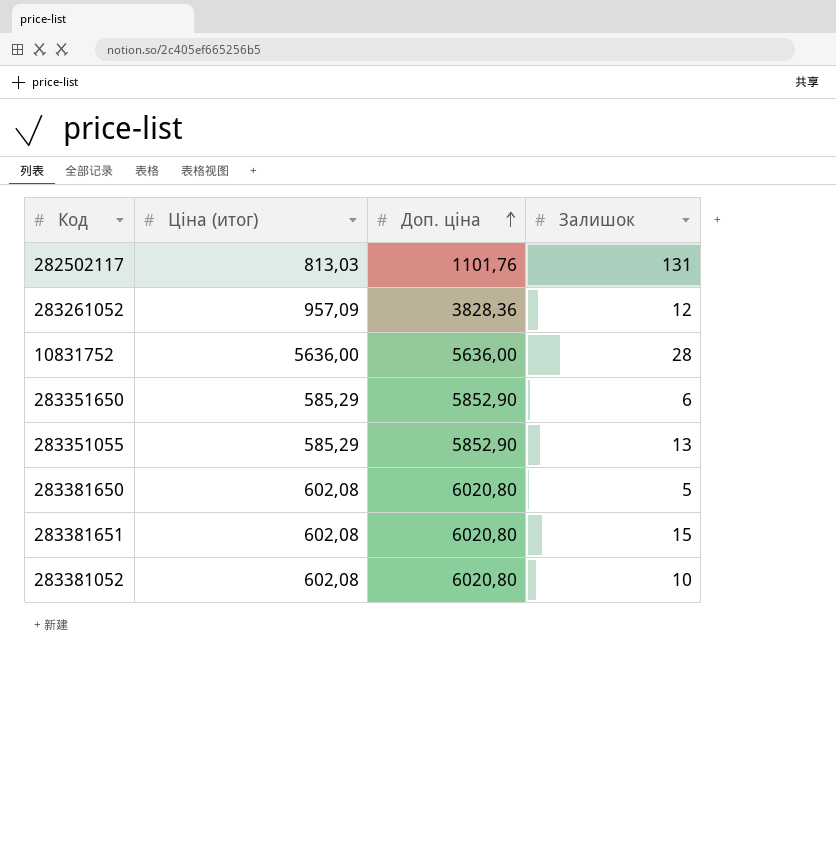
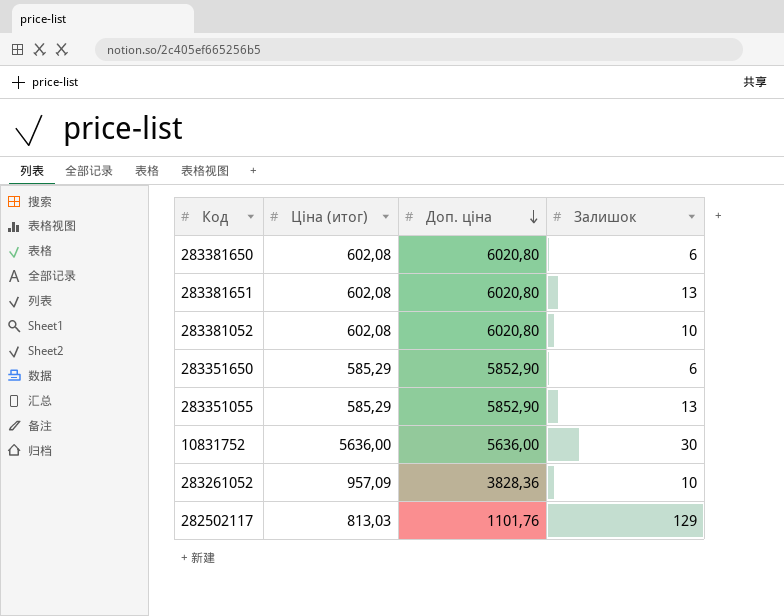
row order: Доп. ціна ascending -> Доп. ціна descending
283381650 | Залишок: 5 -> 6
283381651 | Залишок: 15 -> 13
10831752 | Залишок: 28 -> 30
283261052 | Залишок: 12 -> 10
282502117 | Залишок: 131 -> 129

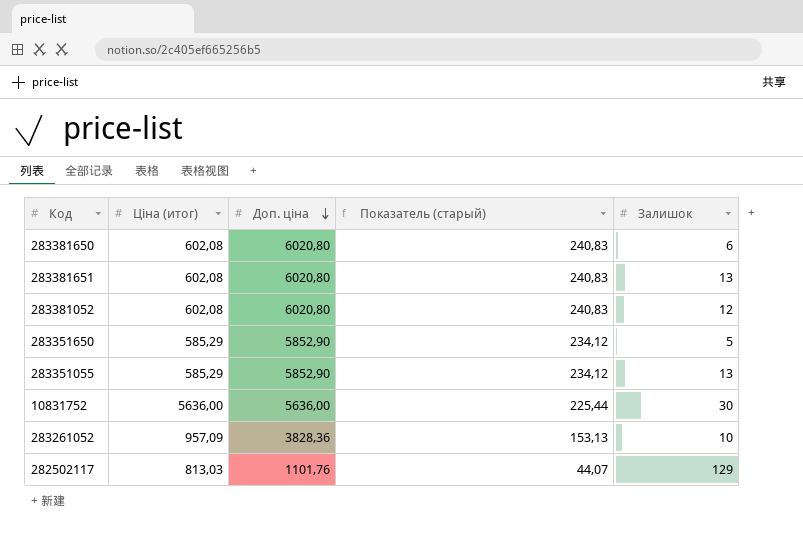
column Показатель (старый) | formula: none -> [Доп. ціна] * 0,04
283381052 | Залишок: 10 -> 12
283351650 | Залишок: 6 -> 5

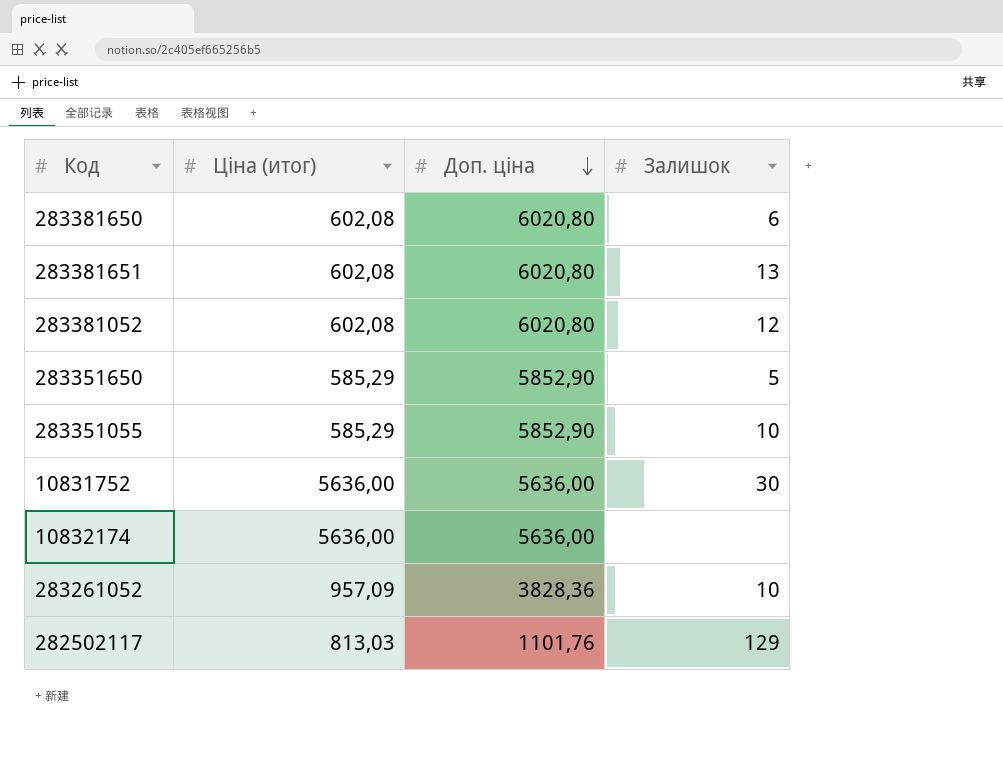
column Показатель (старый) | formula: [Доп. ціна] * 0,04 -> none
283351055 | Залишок: 13 -> 10
row 10832174: none -> 5636,00 | 5636,00 | none

